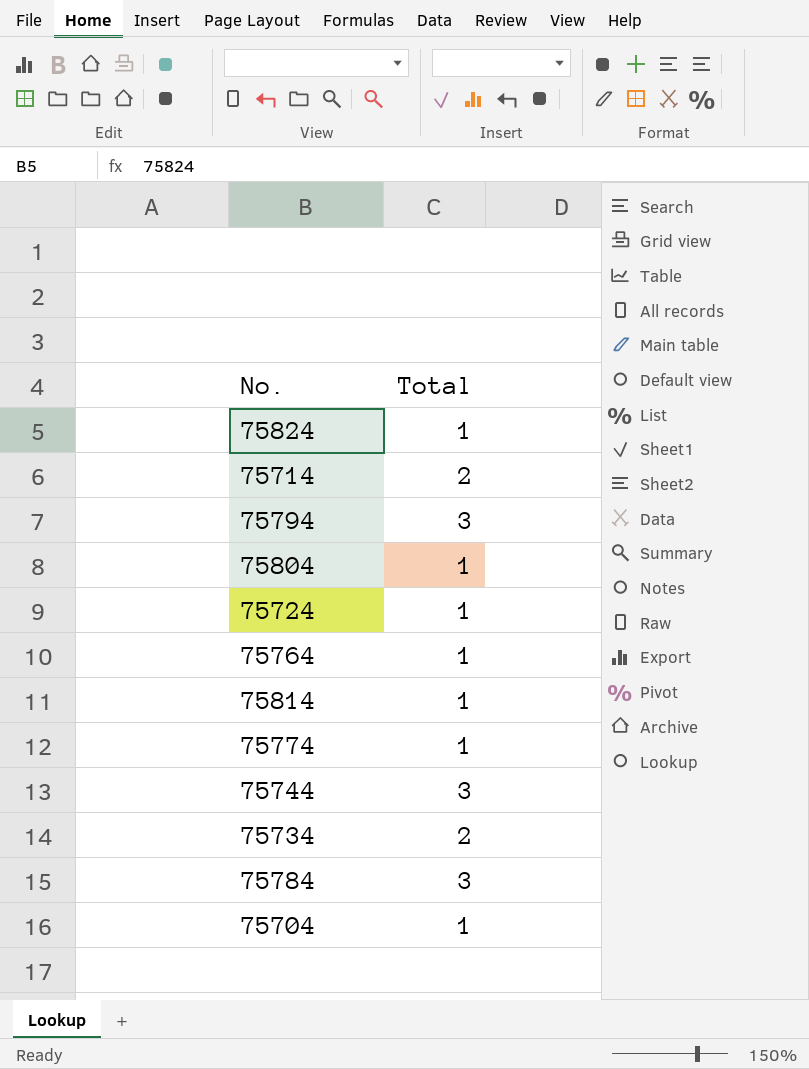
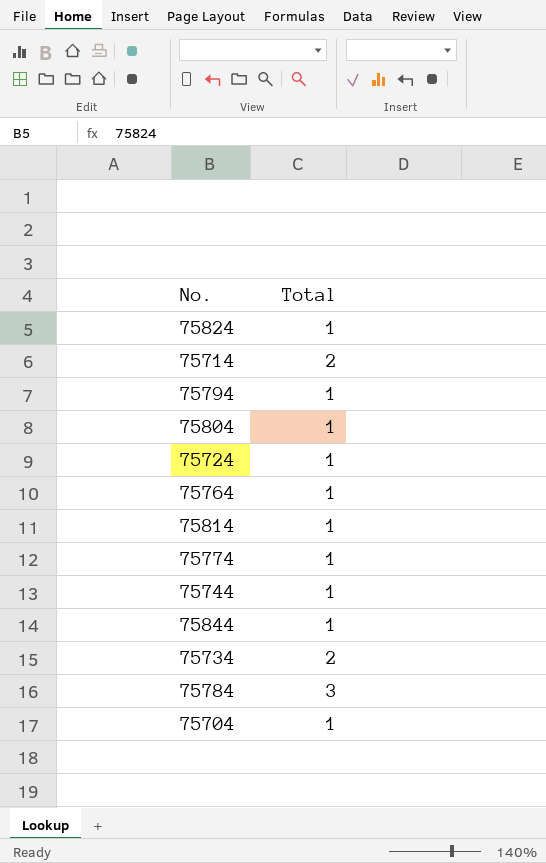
75794 | Total: 3 -> 1
75744 | Total: 3 -> 1
row 75844: none -> 1

